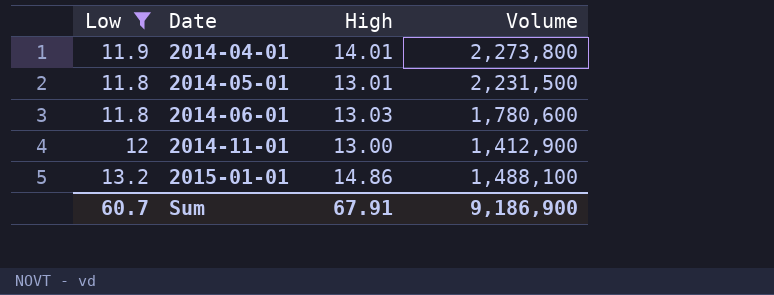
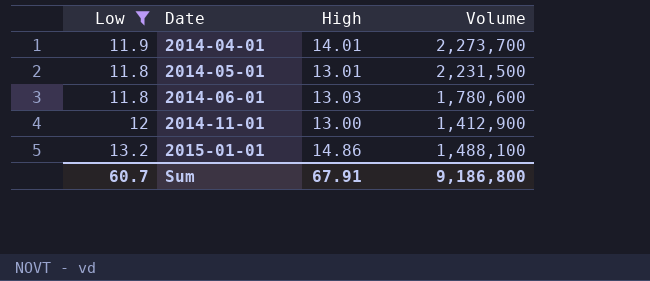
2014-04-01 | Volume: 2,273,800 -> 2,273,700
Sum | Volume: 9,186,900 -> 9,186,800

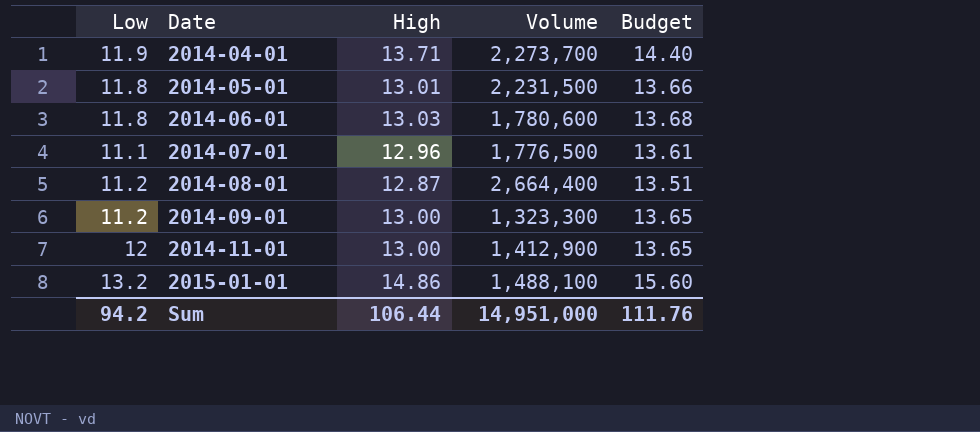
filter: Low >= 11.8 -> none
column Budget | formula: none -> [High] * 1.05
2014-04-01 | High: 14.01 -> 13.71
Sum | Low: 60.7 -> 94.2
Sum | High: 67.91 -> 106.44
Sum | Volume: 9,186,800 -> 14,951,000

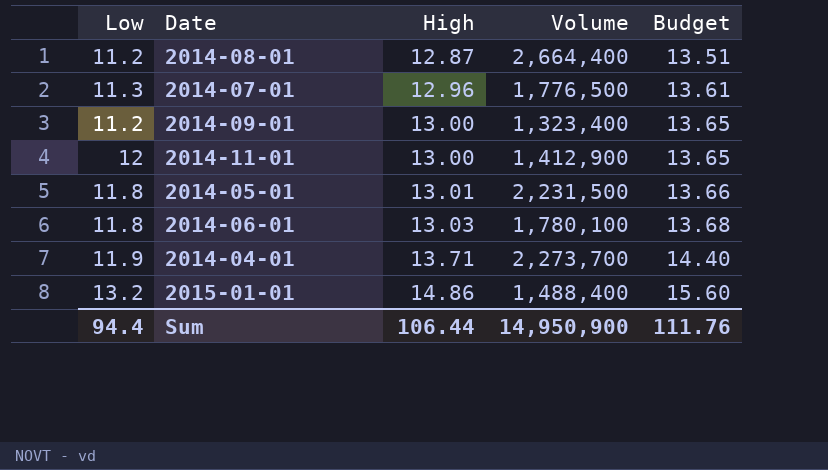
row order: Date ascending -> High ascending
2014-07-01 | Low: 11.1 -> 11.3
2014-09-01 | Volume: 1,323,300 -> 1,323,400
2014-06-01 | Volume: 1,780,600 -> 1,780,100
2015-01-01 | Volume: 1,488,100 -> 1,488,400
Sum | Low: 94.2 -> 94.4
Sum | Volume: 14,951,000 -> 14,950,900

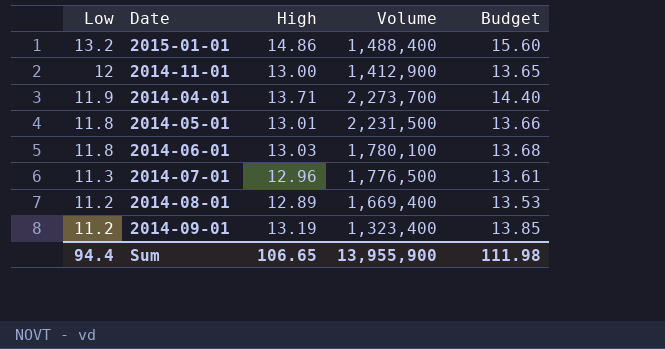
row order: High ascending -> Low descending
2014-08-01 | High: 12.87 -> 12.89
2014-08-01 | Volume: 2,664,400 -> 1,669,400
2014-08-01 | Budget: 13.51 -> 13.53
2014-09-01 | High: 13.00 -> 13.19
2014-09-01 | Budget: 13.65 -> 13.85
Sum | High: 106.44 -> 106.65
Sum | Volume: 14,950,900 -> 13,955,900
Sum | Budget: 111.76 -> 111.98

